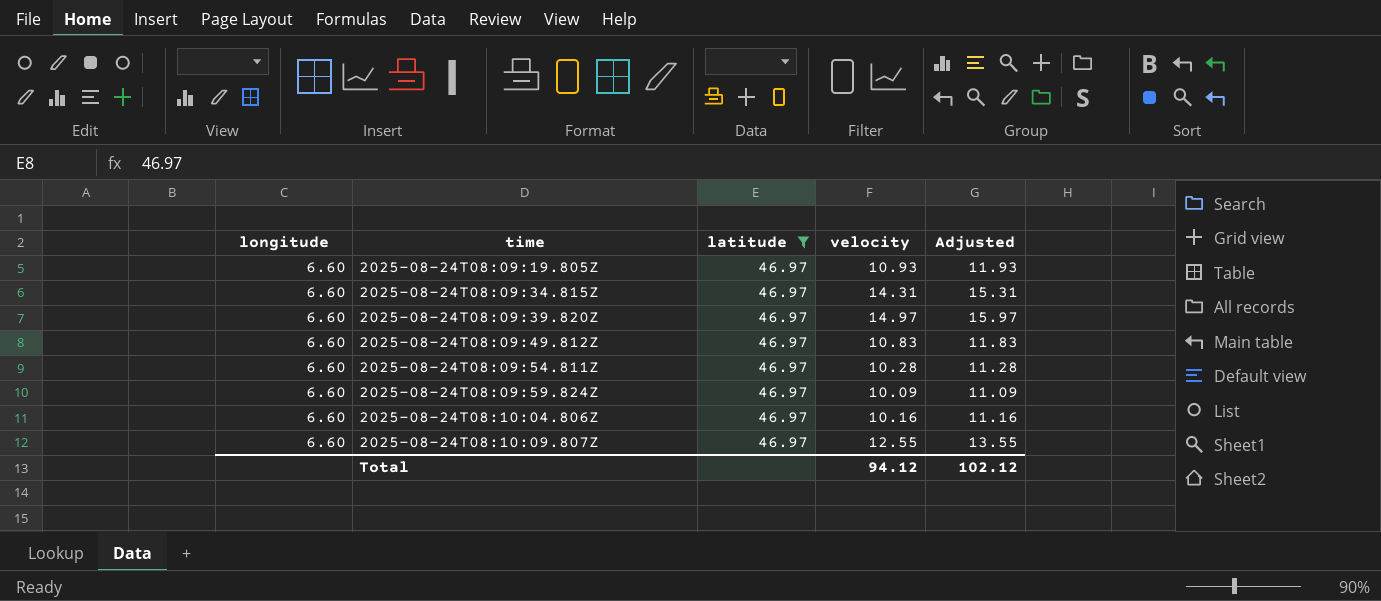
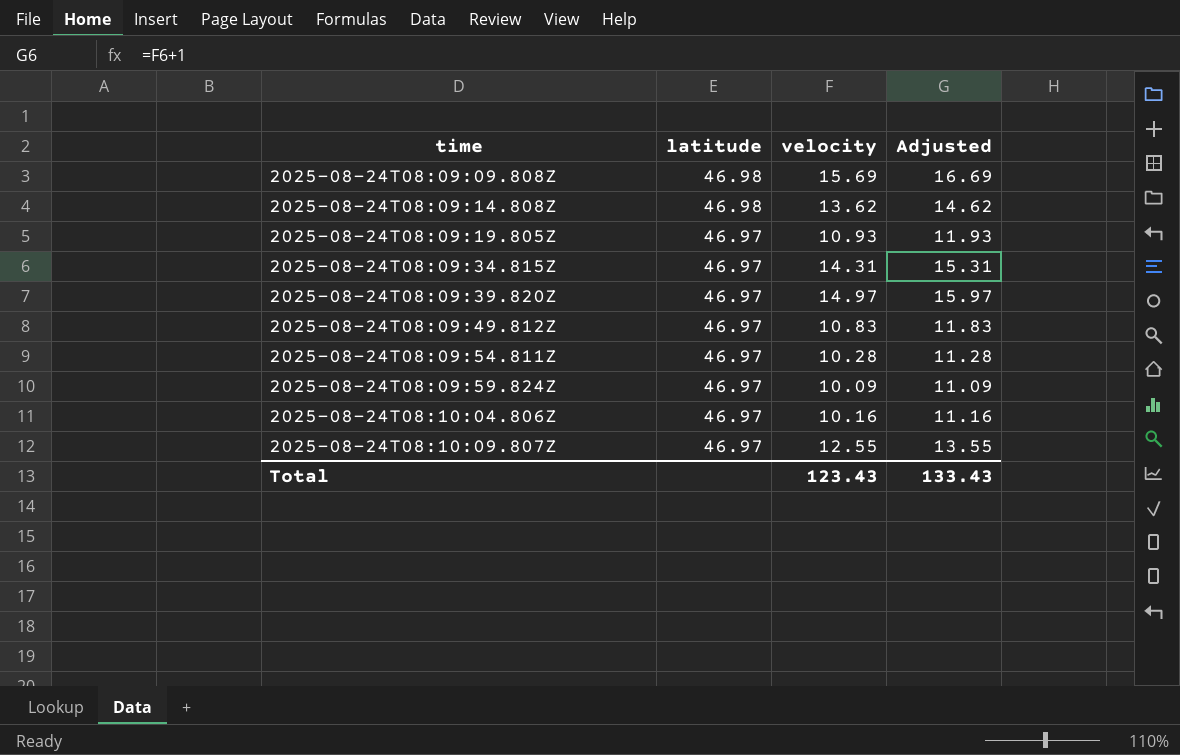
filter: latitude = 46.97 -> none
column longitude | position: 1 -> none
Total | velocity: 94.12 -> 123.43
Total | Adjusted: 102.12 -> 133.43

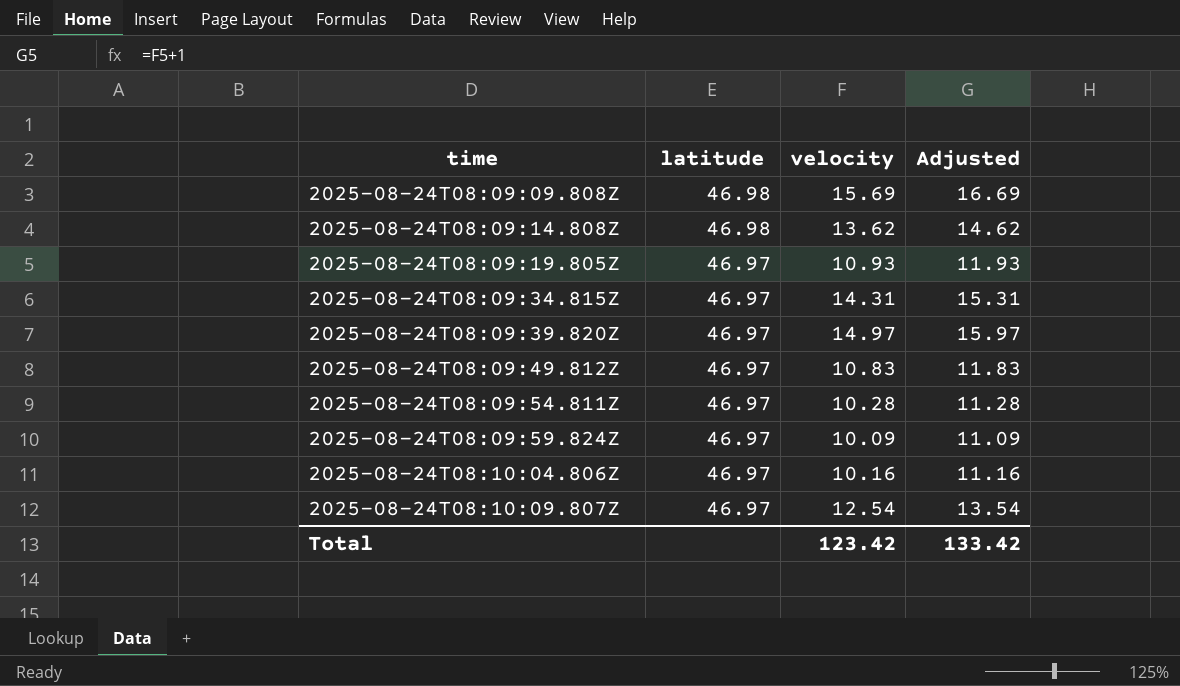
2025-08-24T08:10:09.807Z | velocity: 12.55 -> 12.54
2025-08-24T08:10:09.807Z | Adjusted: 13.55 -> 13.54
Total | velocity: 123.43 -> 123.42
Total | Adjusted: 133.43 -> 133.42

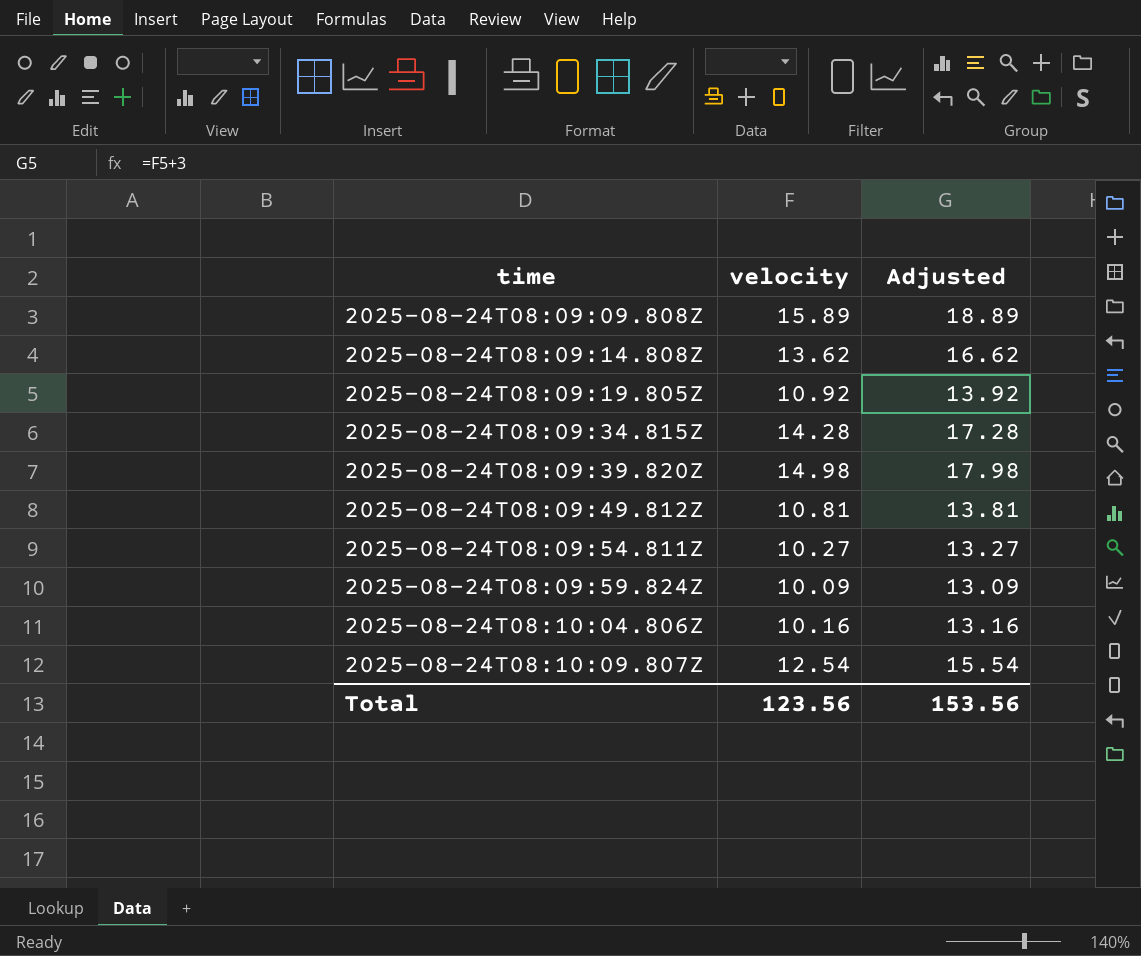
column latitude | position: 2 -> none
column Adjusted | formula: [velocity] + 1 -> [velocity] + 3
2025-08-24T08:09:09.808Z | velocity: 15.69 -> 15.89
2025-08-24T08:09:19.805Z | velocity: 10.93 -> 10.92
2025-08-24T08:09:34.815Z | velocity: 14.31 -> 14.28
2025-08-24T08:09:39.820Z | velocity: 14.97 -> 14.98
2025-08-24T08:09:49.812Z | velocity: 10.83 -> 10.81
2025-08-24T08:09:54.811Z | velocity: 10.28 -> 10.27
Total | velocity: 123.42 -> 123.56
Total | Adjusted: 133.42 -> 153.56

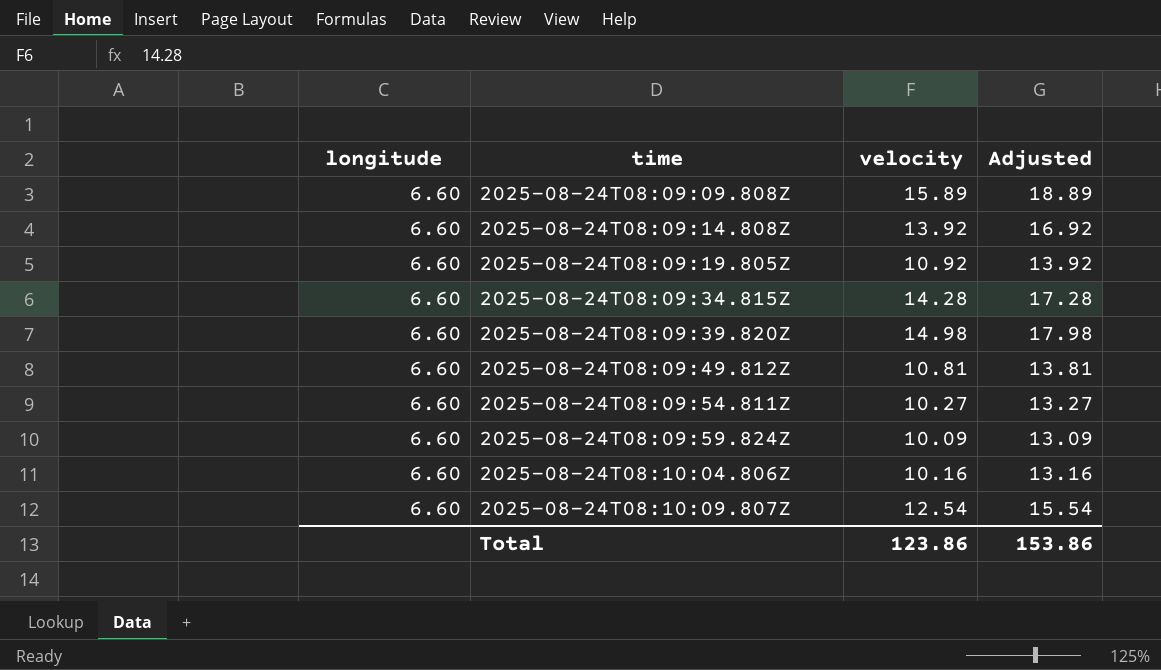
column longitude | position: none -> 1
2025-08-24T08:09:14.808Z | velocity: 13.62 -> 13.92
2025-08-24T08:09:14.808Z | Adjusted: 16.62 -> 16.92
Total | velocity: 123.56 -> 123.86
Total | Adjusted: 153.56 -> 153.86

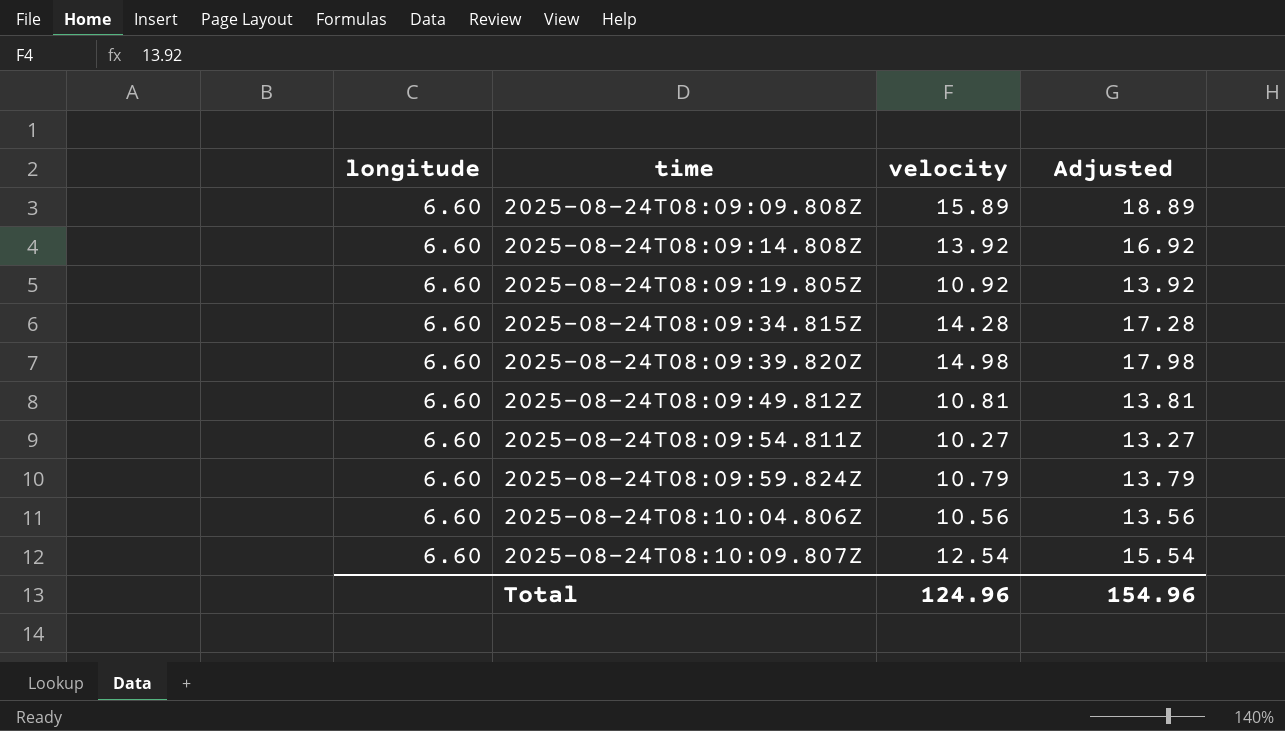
2025-08-24T08:09:59.824Z | velocity: 10.09 -> 10.79
2025-08-24T08:09:59.824Z | Adjusted: 13.09 -> 13.79
2025-08-24T08:10:04.806Z | velocity: 10.16 -> 10.56
2025-08-24T08:10:04.806Z | Adjusted: 13.16 -> 13.56
Total | velocity: 123.86 -> 124.96
Total | Adjusted: 153.86 -> 154.96

